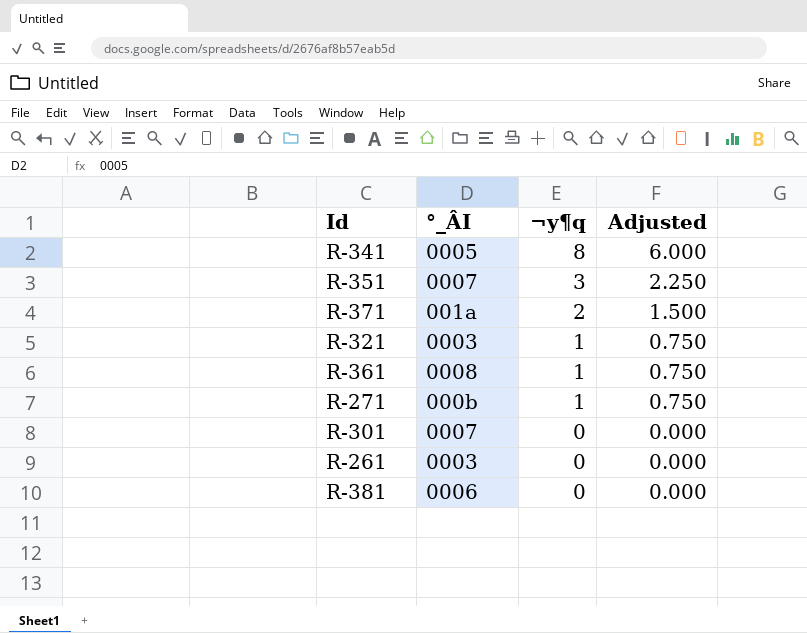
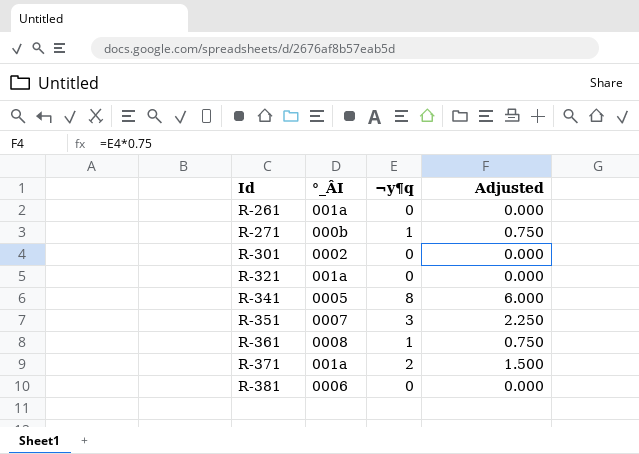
row order: ¬y¶q descending -> Id ascending
R-261 | °_ÂI: 0003 -> 001a
R-301 | °_ÂI: 0007 -> 0002
R-321 | °_ÂI: 0003 -> 001a
R-321 | ¬y¶q: 1 -> 0
R-321 | Adjusted: 0.750 -> 0.000

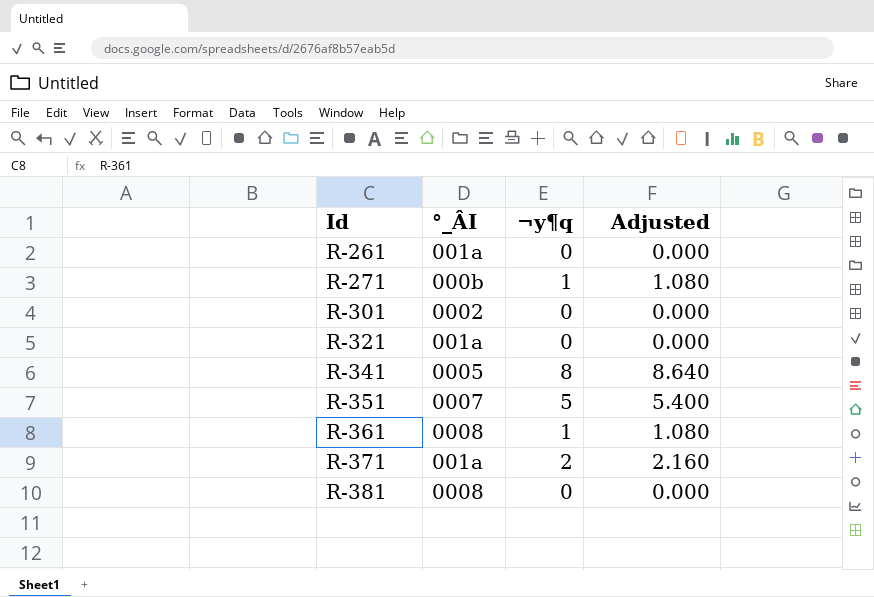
column Adjusted | formula: [¬y¶q] * 0.75 -> [¬y¶q] * 1.08
R-351 | ¬y¶q: 3 -> 5
R-381 | °_ÂI: 0006 -> 0008

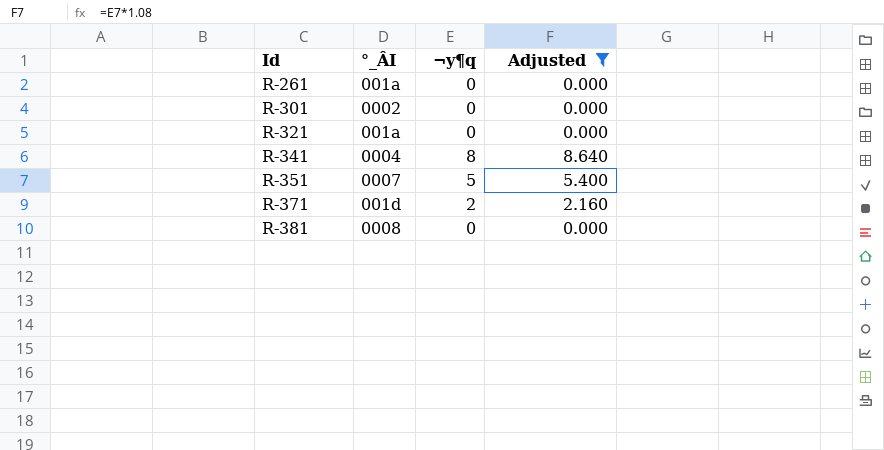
filter: none -> Adjusted != 1.080
R-341 | °_ÂI: 0005 -> 0004
R-371 | °_ÂI: 001a -> 001d

